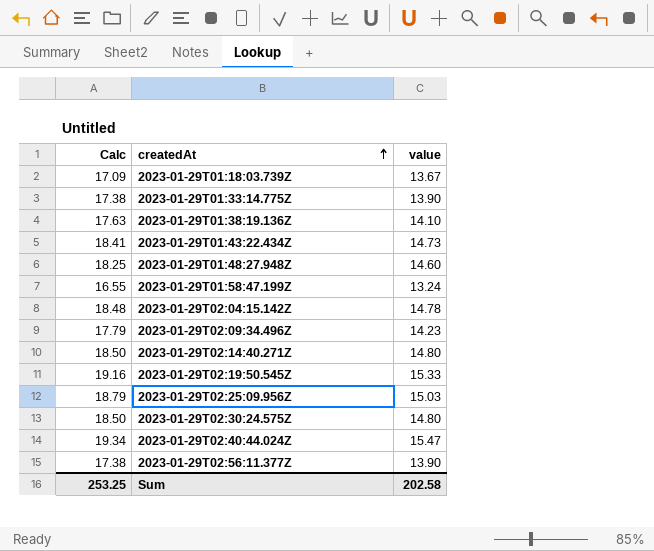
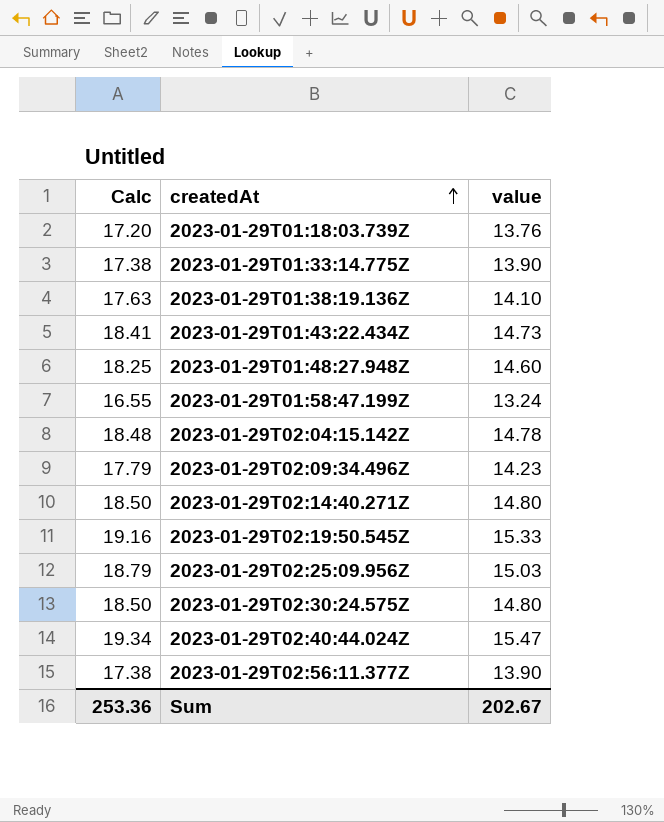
2023-01-29T01:18:03.739Z | Calc: 17.09 -> 17.20
2023-01-29T01:18:03.739Z | value: 13.67 -> 13.76
Sum | Calc: 253.25 -> 253.36
Sum | value: 202.58 -> 202.67

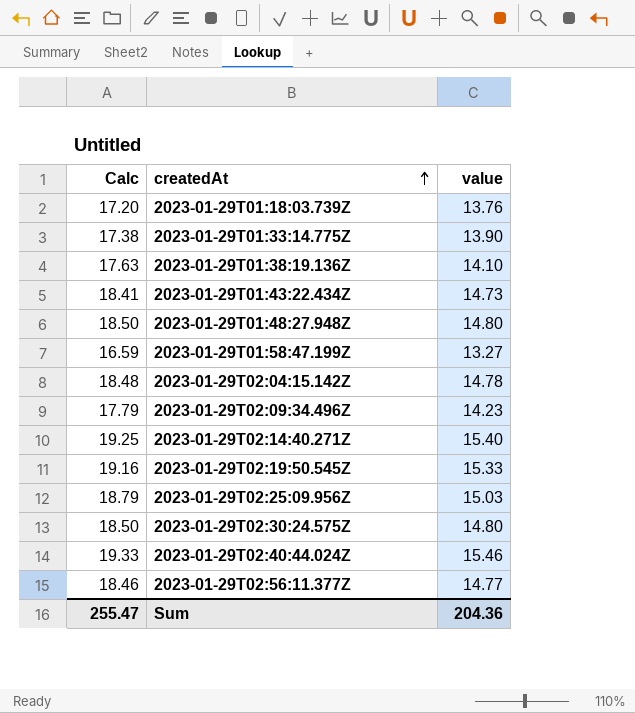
2023-01-29T01:48:27.948Z | Calc: 18.25 -> 18.50
2023-01-29T01:48:27.948Z | value: 14.60 -> 14.80
2023-01-29T01:58:47.199Z | Calc: 16.55 -> 16.59
2023-01-29T01:58:47.199Z | value: 13.24 -> 13.27
2023-01-29T02:14:40.271Z | Calc: 18.50 -> 19.25
2023-01-29T02:14:40.271Z | value: 14.80 -> 15.40
2023-01-29T02:40:44.024Z | Calc: 19.34 -> 19.33
2023-01-29T02:40:44.024Z | value: 15.47 -> 15.46
2023-01-29T02:56:11.377Z | Calc: 17.38 -> 18.46
2023-01-29T02:56:11.377Z | value: 13.90 -> 14.77
Sum | Calc: 253.36 -> 255.47
Sum | value: 202.67 -> 204.36

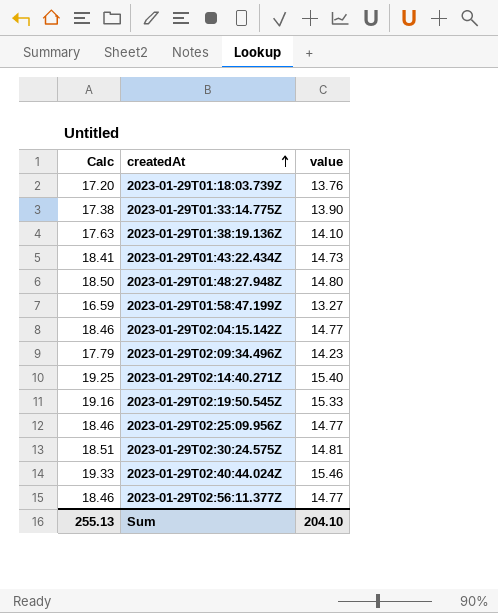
2023-01-29T02:04:15.142Z | Calc: 18.48 -> 18.46
2023-01-29T02:04:15.142Z | value: 14.78 -> 14.77
2023-01-29T02:25:09.956Z | Calc: 18.79 -> 18.46
2023-01-29T02:25:09.956Z | value: 15.03 -> 14.77
2023-01-29T02:30:24.575Z | Calc: 18.50 -> 18.51
2023-01-29T02:30:24.575Z | value: 14.80 -> 14.81
Sum | Calc: 255.47 -> 255.13
Sum | value: 204.36 -> 204.10

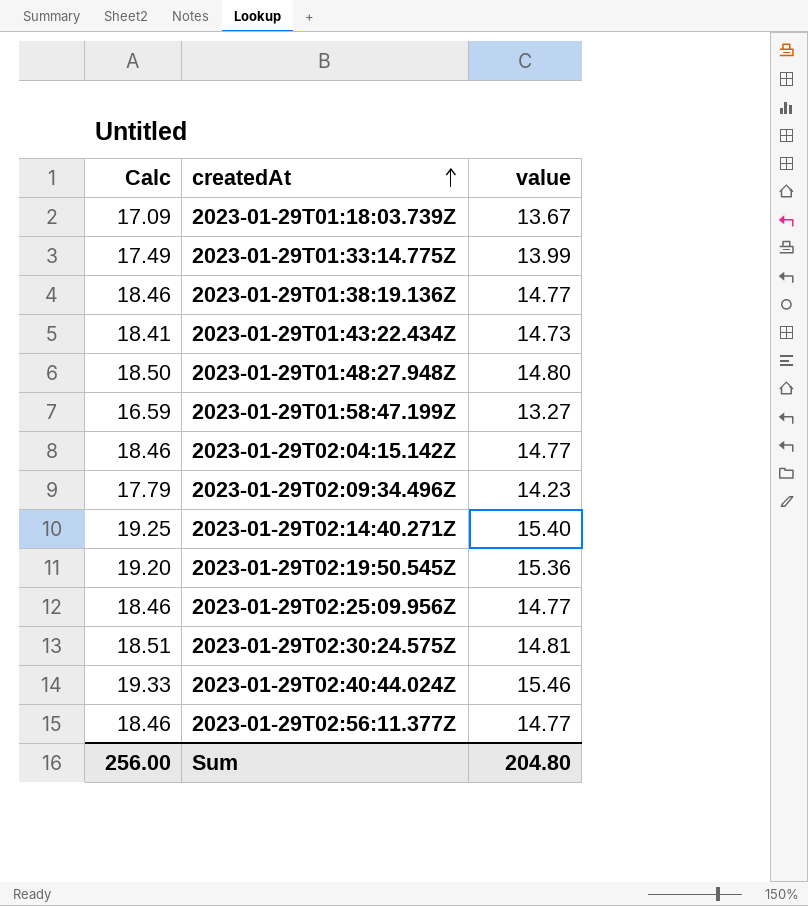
2023-01-29T01:18:03.739Z | Calc: 17.20 -> 17.09
2023-01-29T01:18:03.739Z | value: 13.76 -> 13.67
2023-01-29T01:33:14.775Z | Calc: 17.38 -> 17.49
2023-01-29T01:33:14.775Z | value: 13.90 -> 13.99
2023-01-29T01:38:19.136Z | Calc: 17.63 -> 18.46
2023-01-29T01:38:19.136Z | value: 14.10 -> 14.77
2023-01-29T02:19:50.545Z | Calc: 19.16 -> 19.20
2023-01-29T02:19:50.545Z | value: 15.33 -> 15.36
Sum | Calc: 255.13 -> 256.00
Sum | value: 204.10 -> 204.80

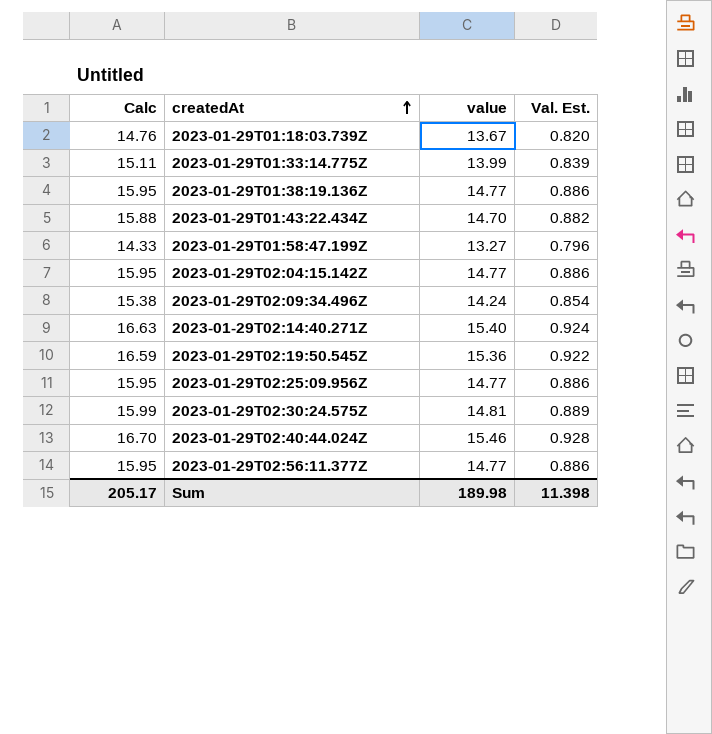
column Calc | formula: [value] * 1.25 -> [value] * 1.08
column Val. Est. | formula: none -> [value] * 0.06
row 2023-01-29T01:48:27.948Z: 18.50 | 14.80 -> none
2023-01-29T01:43:22.434Z | value: 14.73 -> 14.70
2023-01-29T02:09:34.496Z | value: 14.23 -> 14.24
Sum | Calc: 256.00 -> 205.17
Sum | value: 204.80 -> 189.98

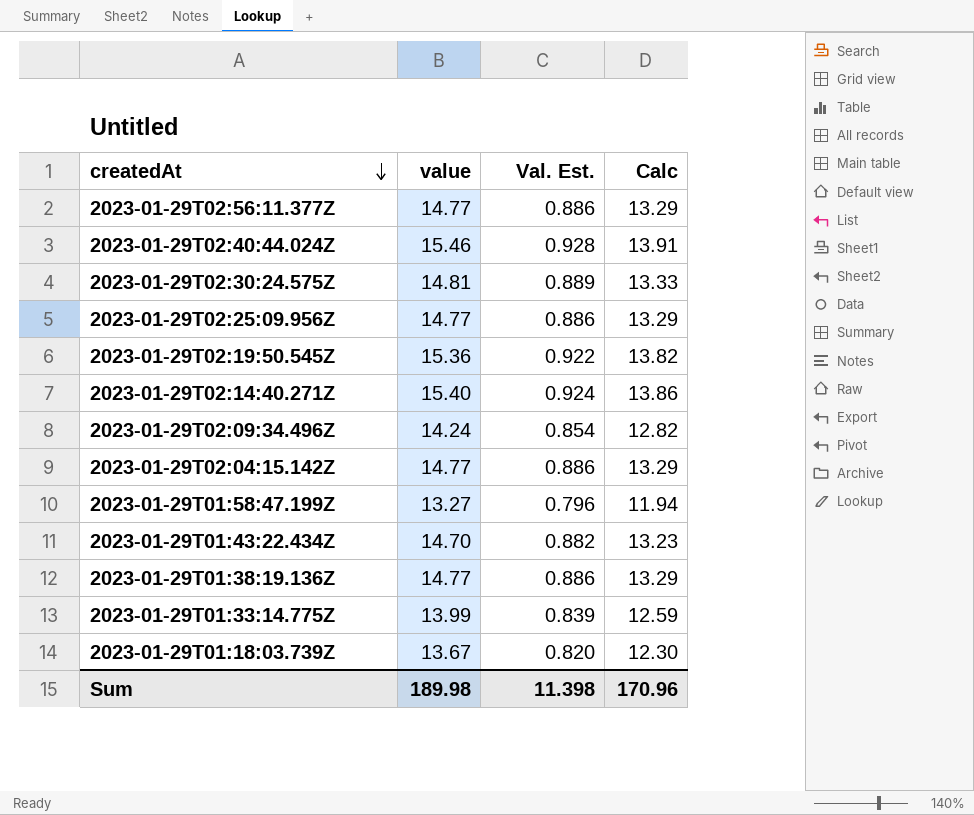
row order: createdAt ascending -> createdAt descending
column Calc | formula: [value] * 1.08 -> [value] * 0.9
column Calc | position: 1 -> 4
Sum | Calc: 205.17 -> 170.96

